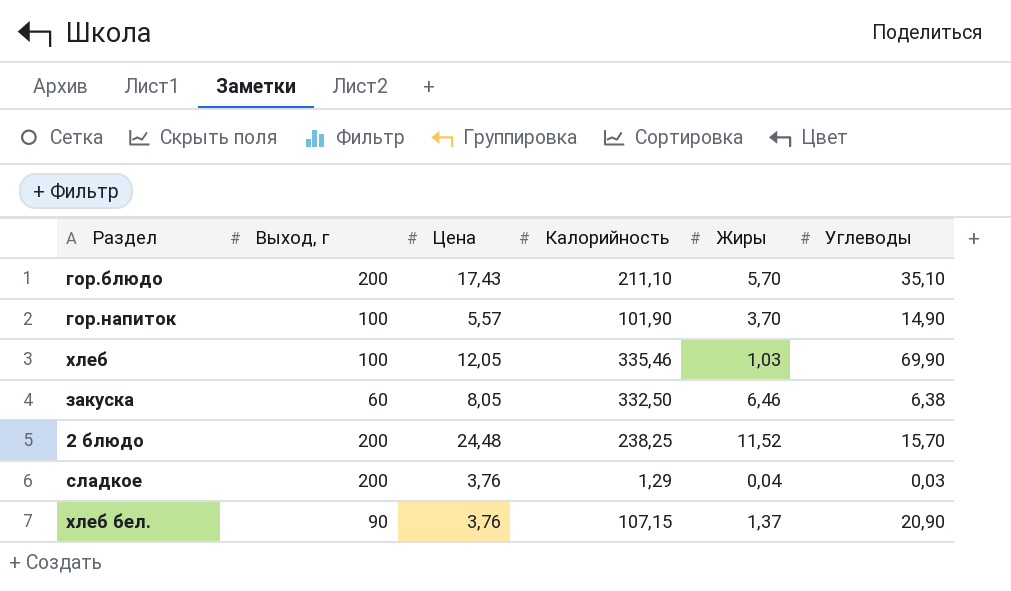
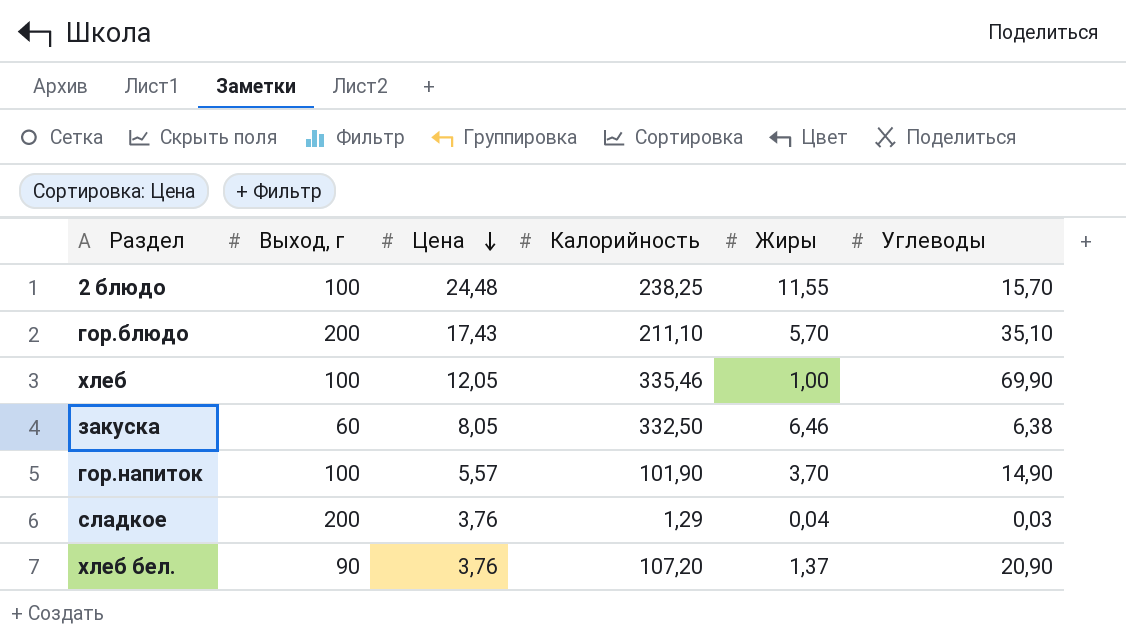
row order: none -> Цена descending
2 блюдо | Выход, г: 200 -> 100
2 блюдо | Жиры: 11,52 -> 11,55
хлеб | Жиры: 1,03 -> 1,00
хлеб бел. | Калорийность: 107,15 -> 107,20

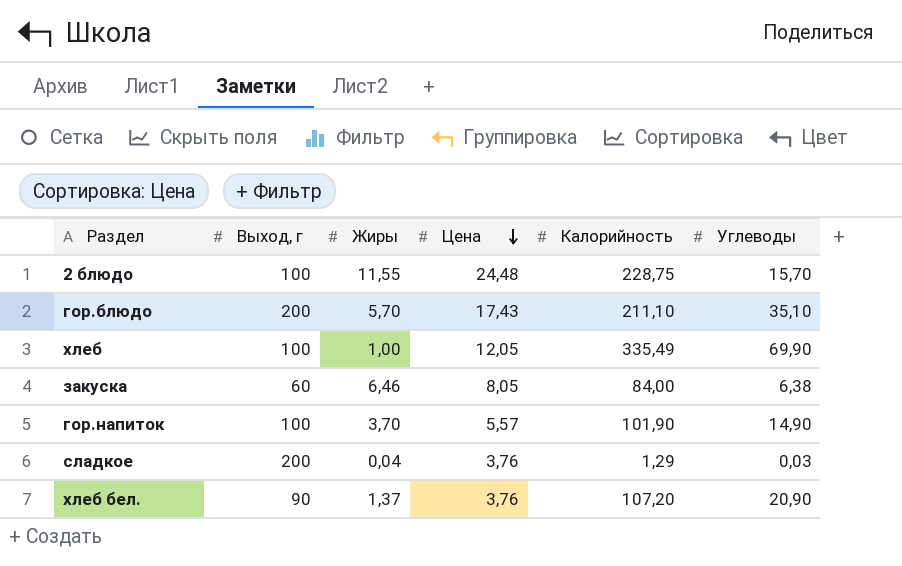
column Жиры | position: 5 -> 3
2 блюдо | Калорийность: 238,25 -> 228,75
хлеб | Калорийность: 335,46 -> 335,49
закуска | Калорийность: 332,50 -> 84,00

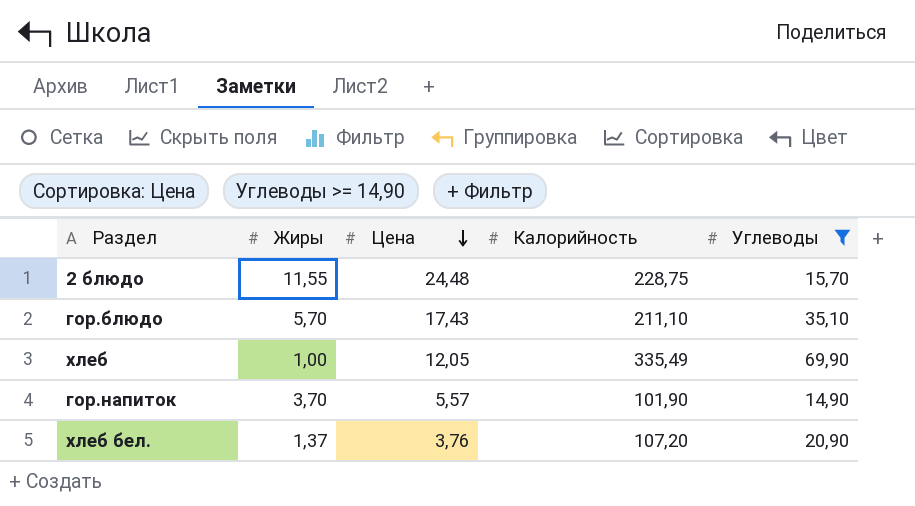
filter: none -> Углеводы >= 14,90
column Выход, г | position: 2 -> none

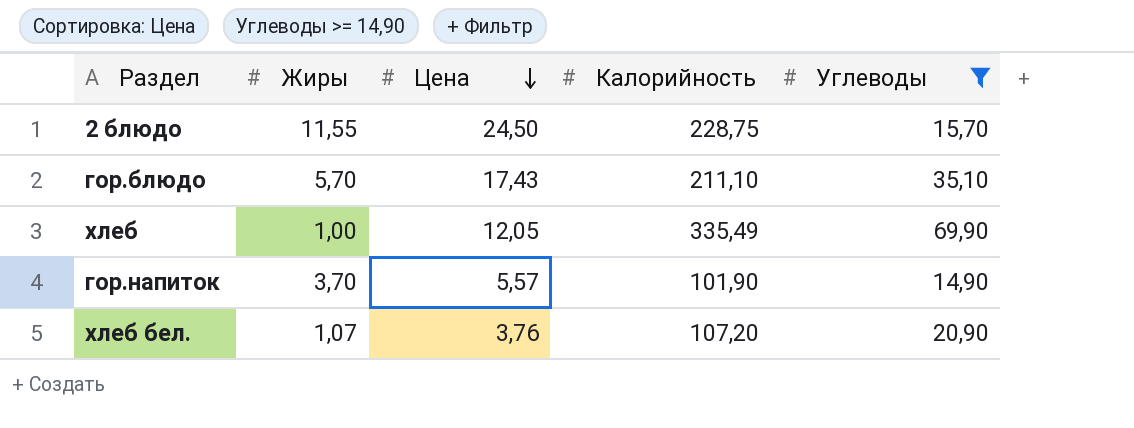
2 блюдо | Цена: 24,48 -> 24,50
хлеб бел. | Жиры: 1,37 -> 1,07

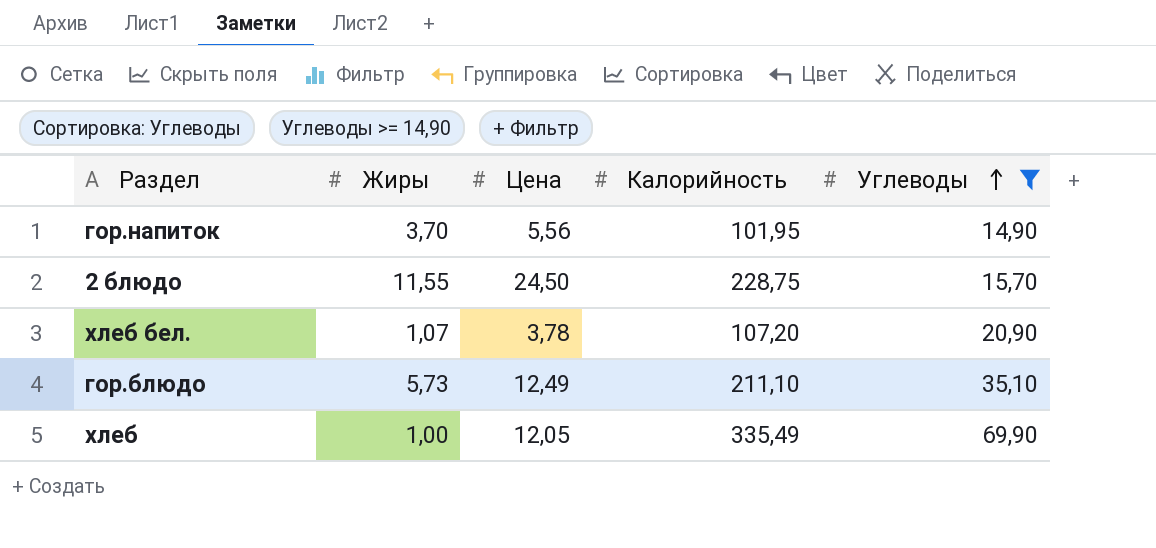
row order: Цена descending -> Углеводы ascending
гор.напиток | Цена: 5,57 -> 5,56
гор.напиток | Калорийность: 101,90 -> 101,95
хлеб бел. | Цена: 3,76 -> 3,78
гор.блюдо | Жиры: 5,70 -> 5,73
гор.блюдо | Цена: 17,43 -> 12,49

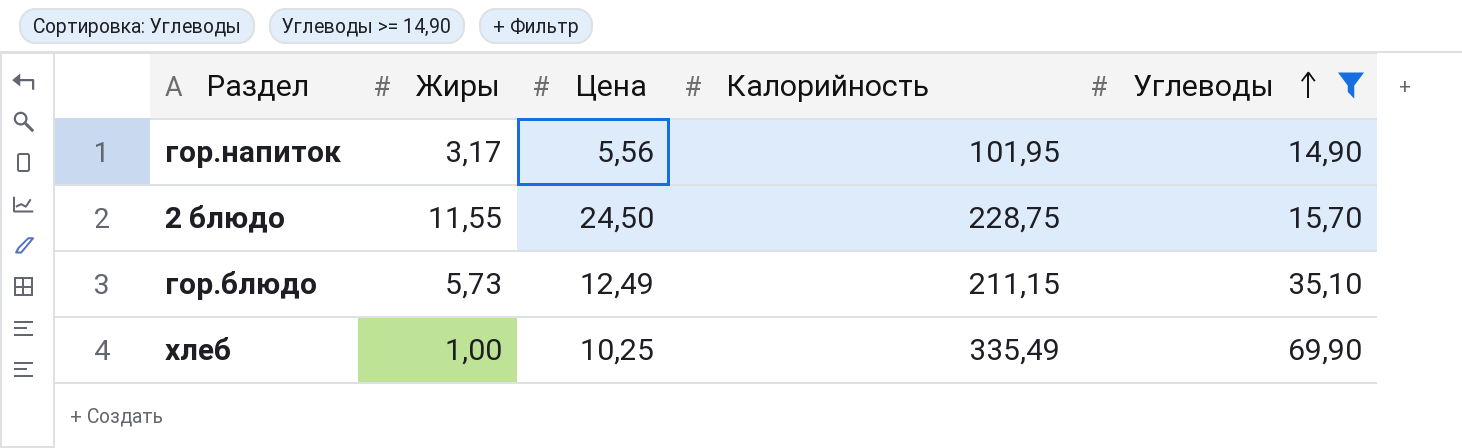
row хлеб бел.: 1,07 | 3,78 | 107,20 | 20,90 -> none
гор.напиток | Жиры: 3,70 -> 3,17
гор.блюдо | Калорийность: 211,10 -> 211,15
хлеб | Цена: 12,05 -> 10,25

